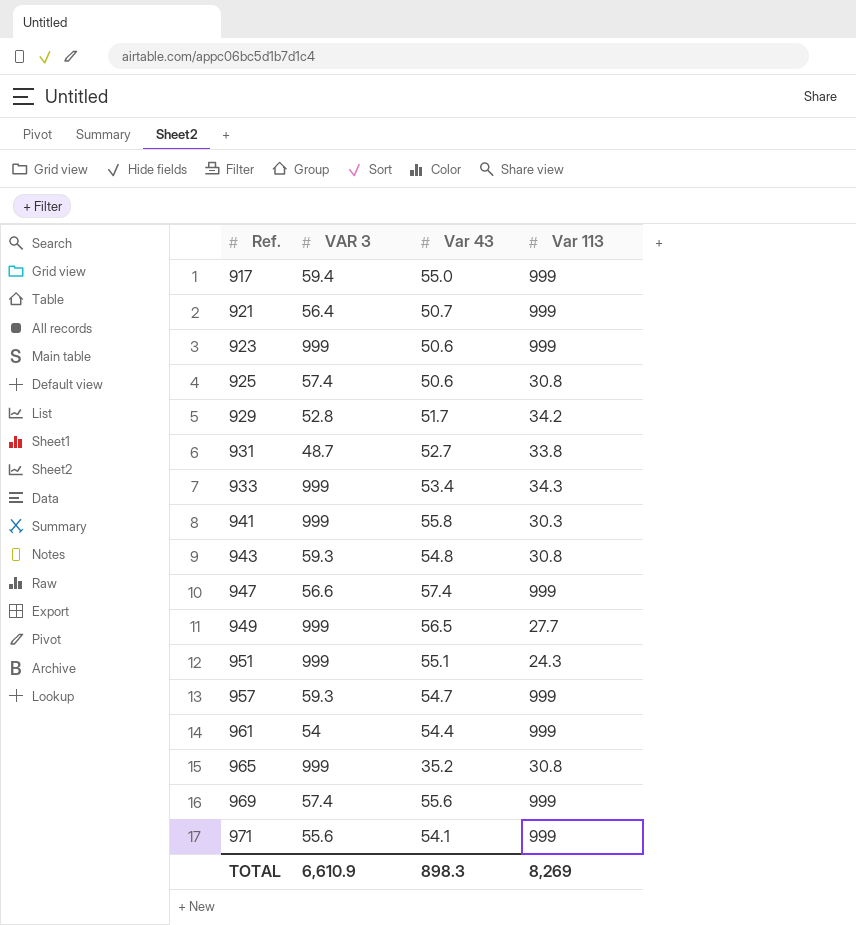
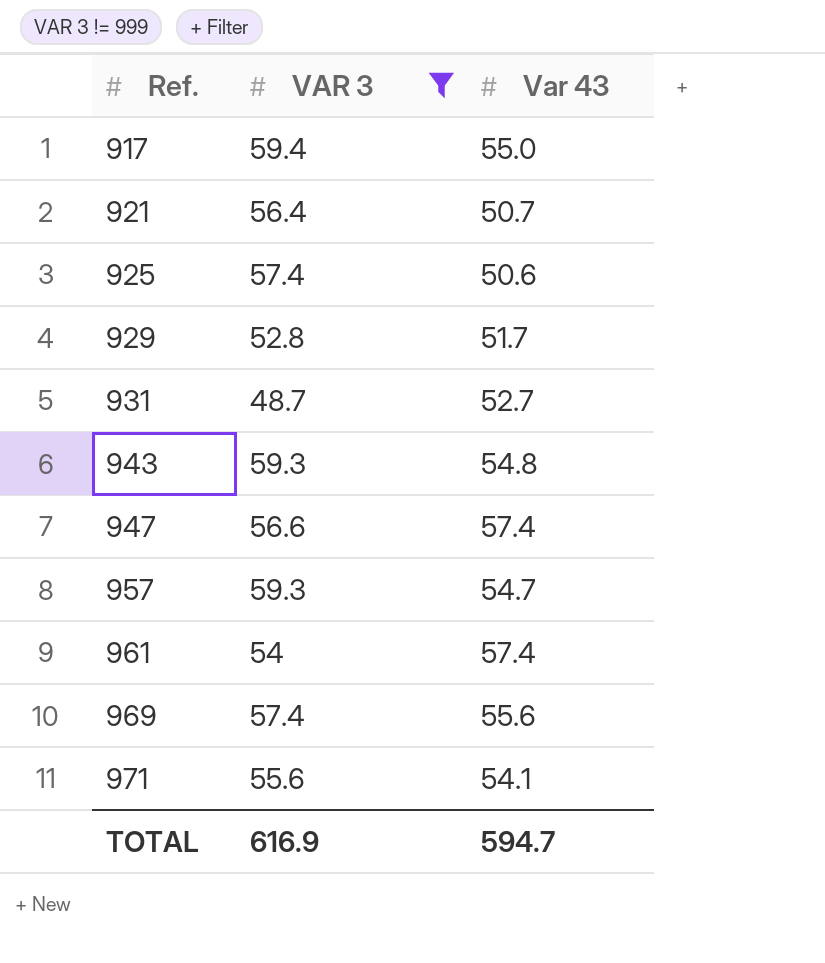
filter: none -> VAR 3 != 999
column Var 113 | position: 4 -> none
961 | Var 43: 54.4 -> 57.4
TOTAL | VAR 3: 6,610.9 -> 616.9
TOTAL | Var 43: 898.3 -> 594.7

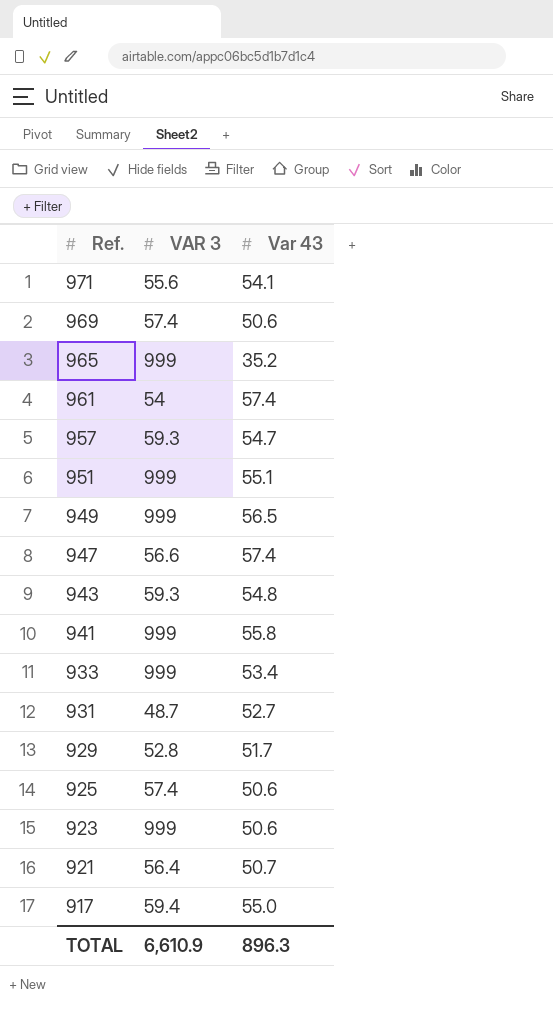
filter: VAR 3 != 999 -> none
row order: Ref. ascending -> Ref. descending
969 | Var 43: 55.6 -> 50.6
TOTAL | VAR 3: 616.9 -> 6,610.9
TOTAL | Var 43: 594.7 -> 896.3

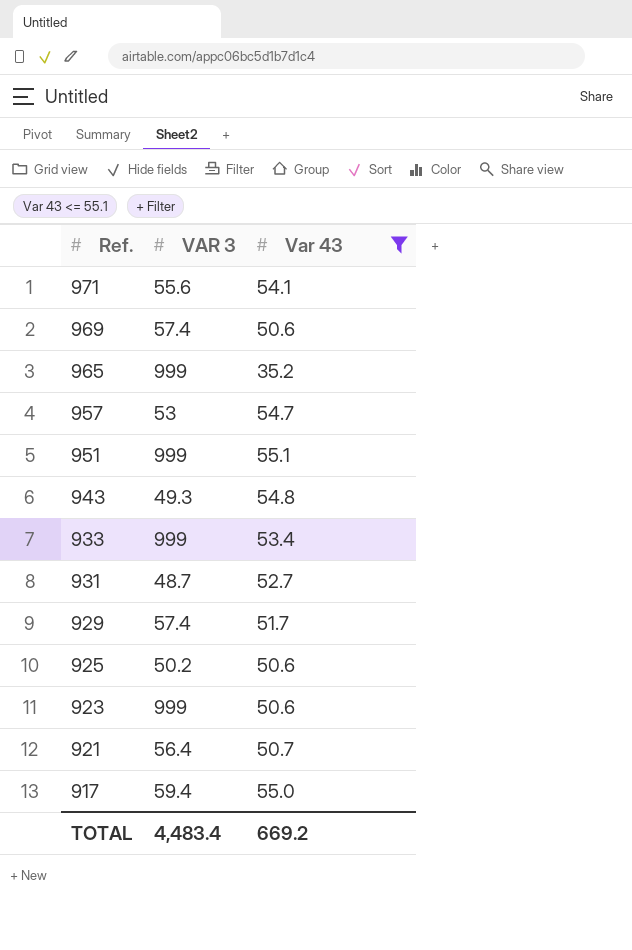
filter: none -> Var 43 <= 55.1
957 | VAR 3: 59.3 -> 53
943 | VAR 3: 59.3 -> 49.3
929 | VAR 3: 52.8 -> 57.4
925 | VAR 3: 57.4 -> 50.2
TOTAL | VAR 3: 6,610.9 -> 4,483.4
TOTAL | Var 43: 896.3 -> 669.2

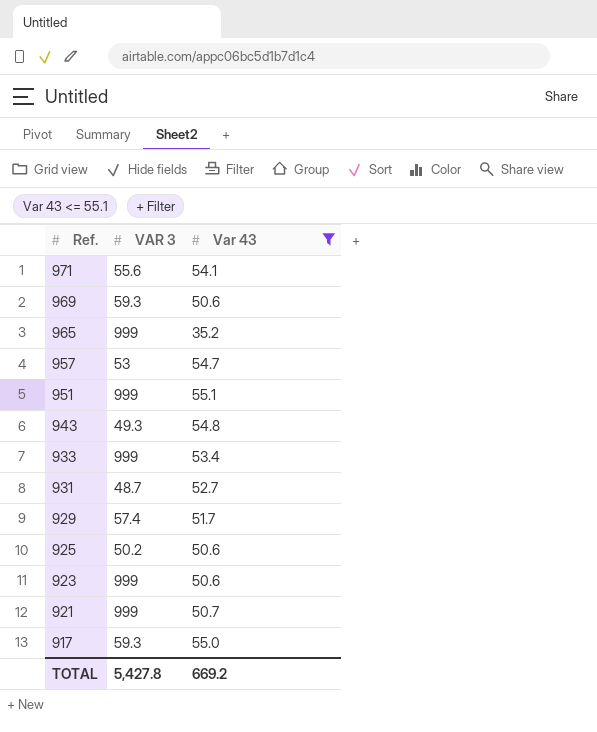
969 | VAR 3: 57.4 -> 59.3
921 | VAR 3: 56.4 -> 999
917 | VAR 3: 59.4 -> 59.3
TOTAL | VAR 3: 4,483.4 -> 5,427.8

